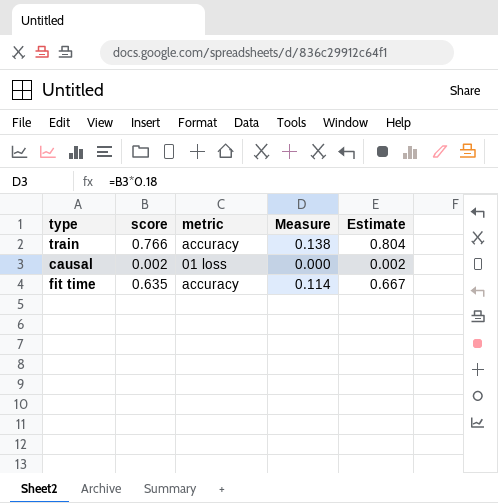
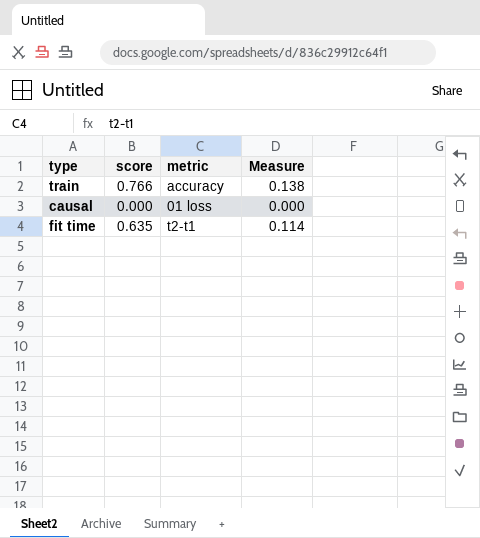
column Estimate | formula: [score] * 1.05 -> none
causal | score: 0.002 -> 0.000
fit time | metric: accuracy -> t2-t1

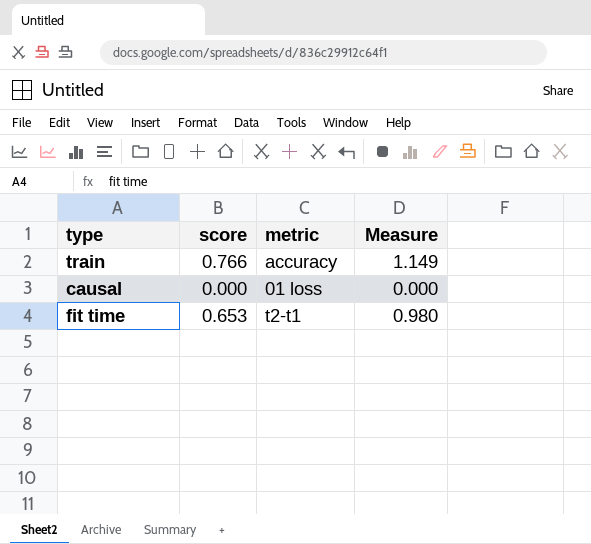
column Measure | formula: [score] * 0.18 -> [score] * 1.5
fit time | score: 0.635 -> 0.653

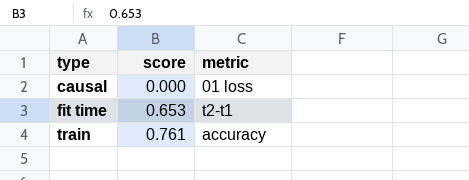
row order: none -> type ascending
column Measure | formula: [score] * 1.5 -> none
train | score: 0.766 -> 0.761

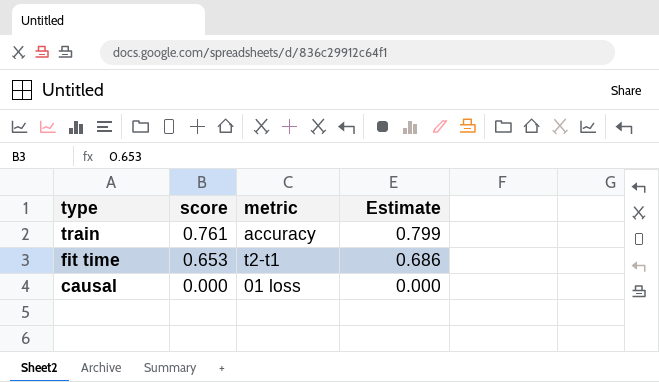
row order: type ascending -> type descending
column Estimate | formula: none -> [score] * 1.05

